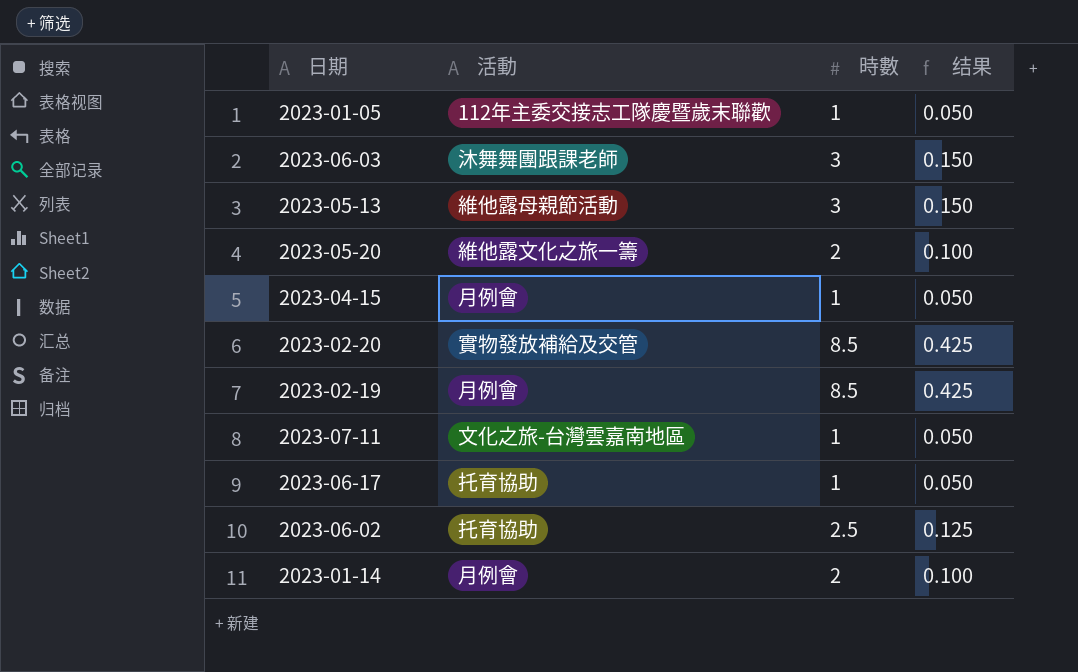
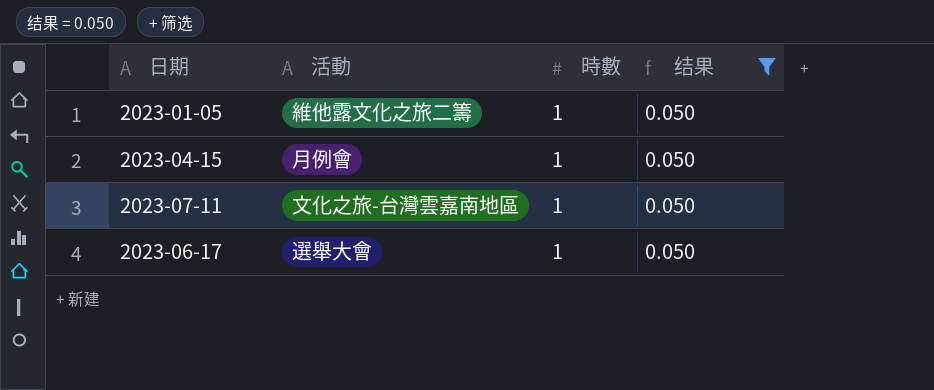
filter: none -> 结果 = 0.050
2023-01-05 | 活動: 112年主委交接志工隊慶暨歲末聯歡 -> 維他露文化之旅二籌
2023-06-17 | 活動: 托育協助 -> 選舉大會

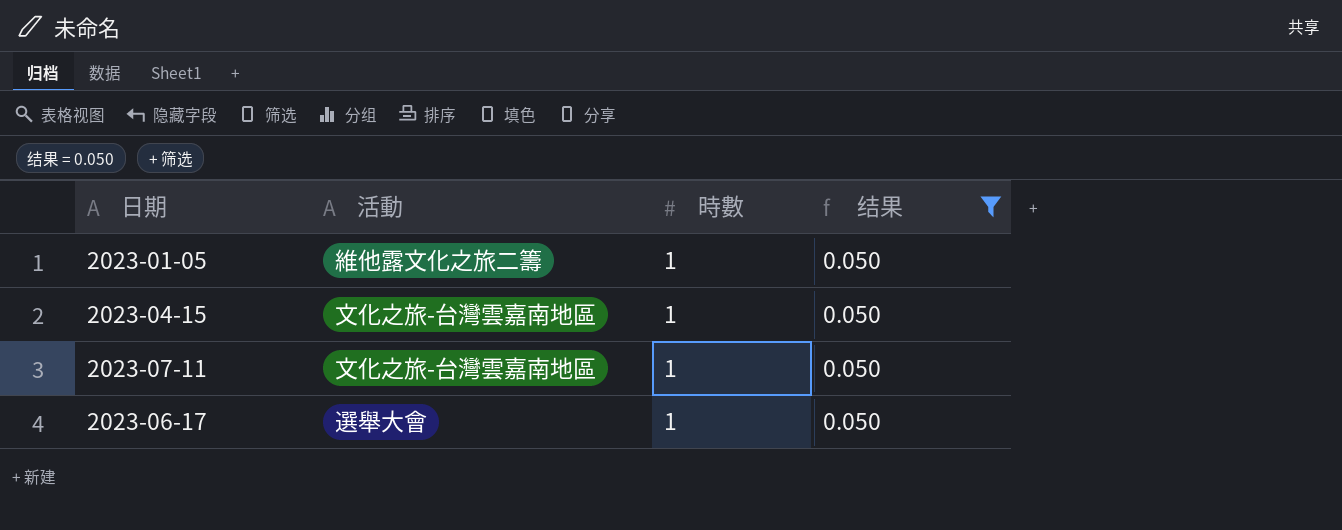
2023-04-15 | 活動: 月例會 -> 文化之旅-台灣雲嘉南地區

